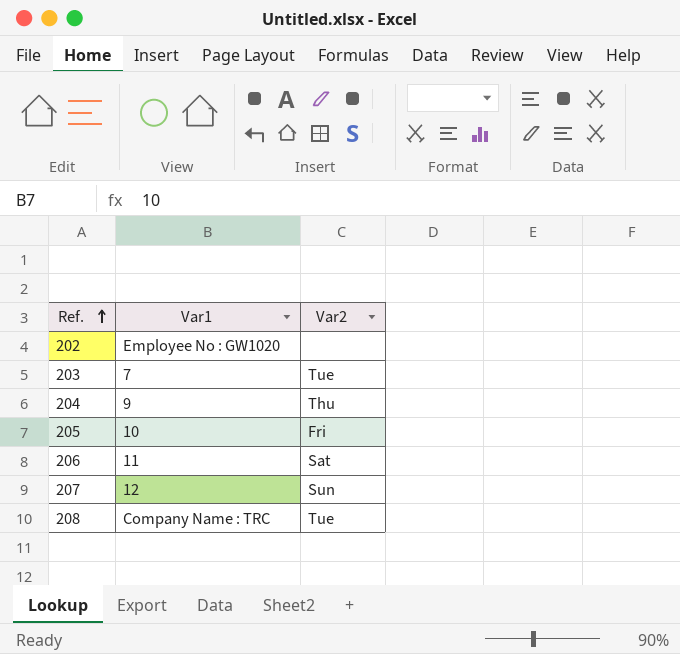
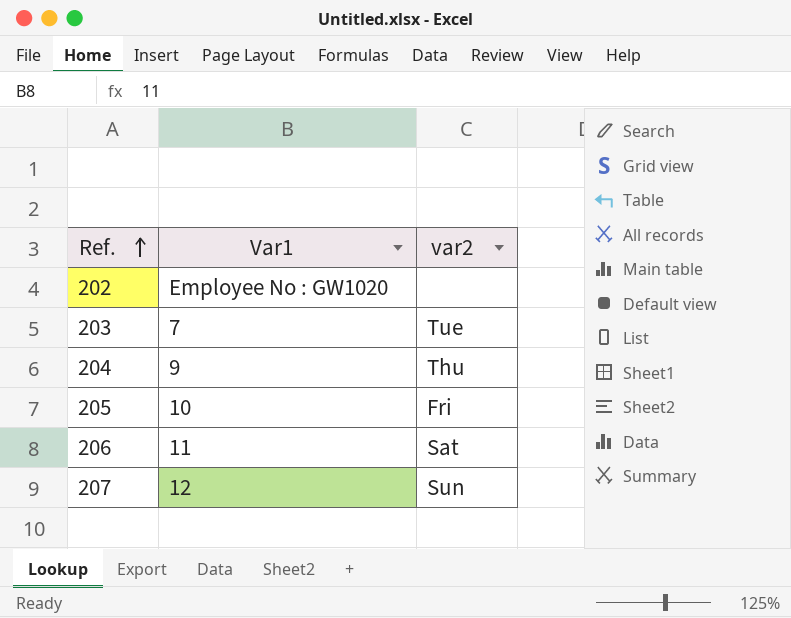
column name: Var2 -> var2
row 208: Company Name : TRC | Tue -> none

